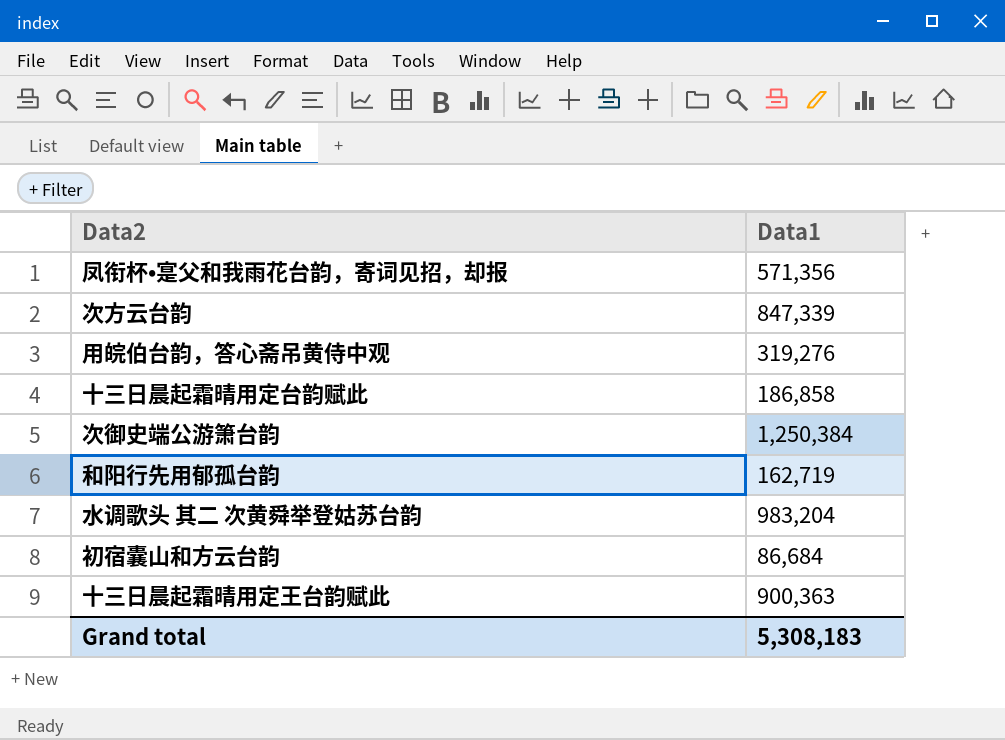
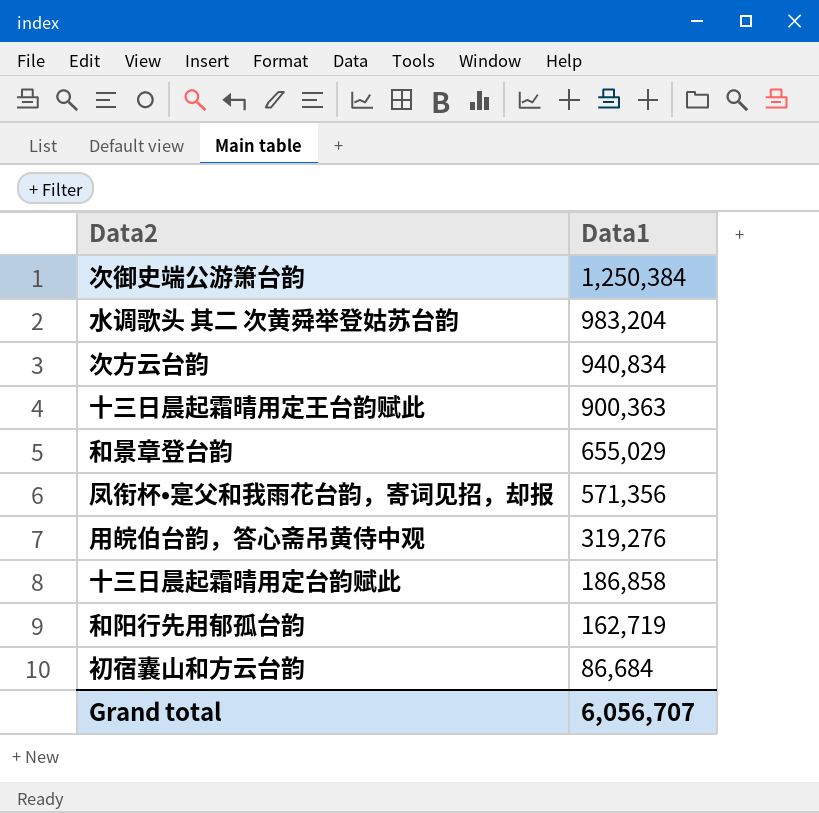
row order: none -> Data1 descending
次方云台韵 | Data1: 847,339 -> 940,834
row 和景章登台韵: none -> 655,029
Grand total | Data1: 5,308,183 -> 6,056,707

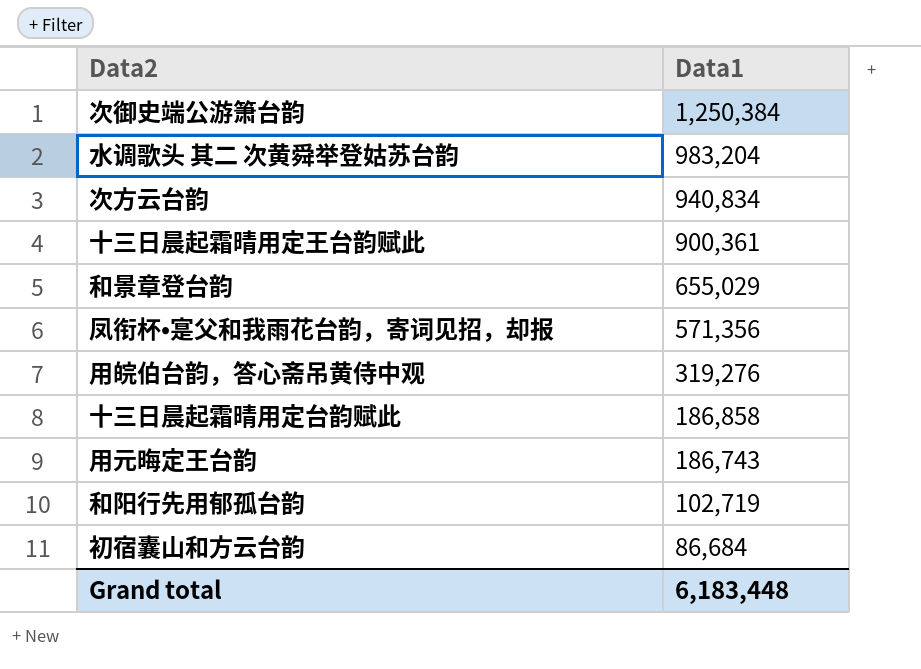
十三日晨起霜晴用定王台韵赋此 | Data1: 900,363 -> 900,361
row 用元晦定王台韵: none -> 186,743
和阳行先用郁孤台韵 | Data1: 162,719 -> 102,719
Grand total | Data1: 6,056,707 -> 6,183,448

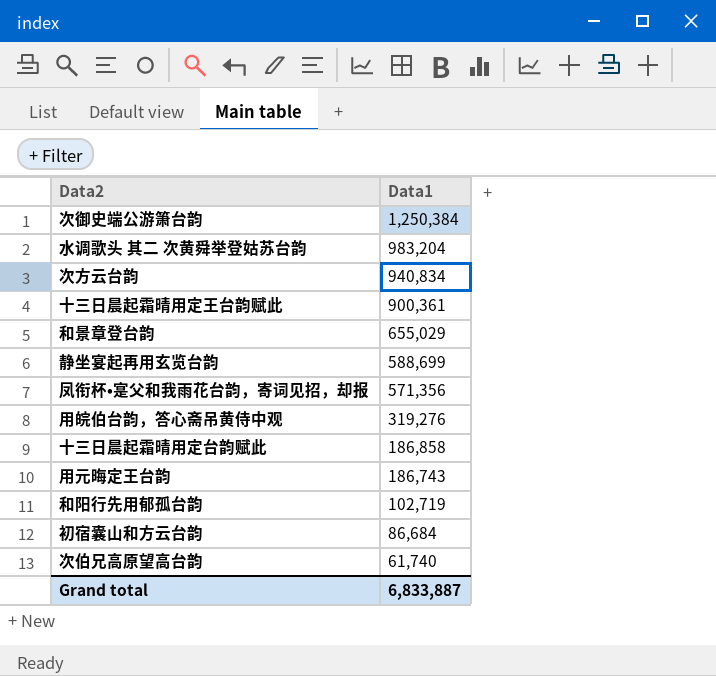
row 静坐宴起再用玄览台韵: none -> 588,699
row 次伯兄高原望高台韵: none -> 61,740
Grand total | Data1: 6,183,448 -> 6,833,887

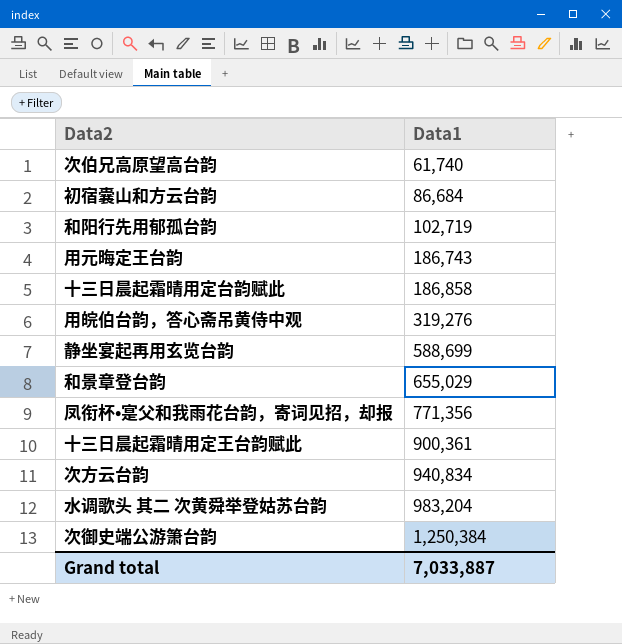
row order: Data1 descending -> Data1 ascending
凤衔杯•寔父和我雨花台韵，寄词见招，却报 | Data1: 571,356 -> 771,356
Grand total | Data1: 6,833,887 -> 7,033,887

